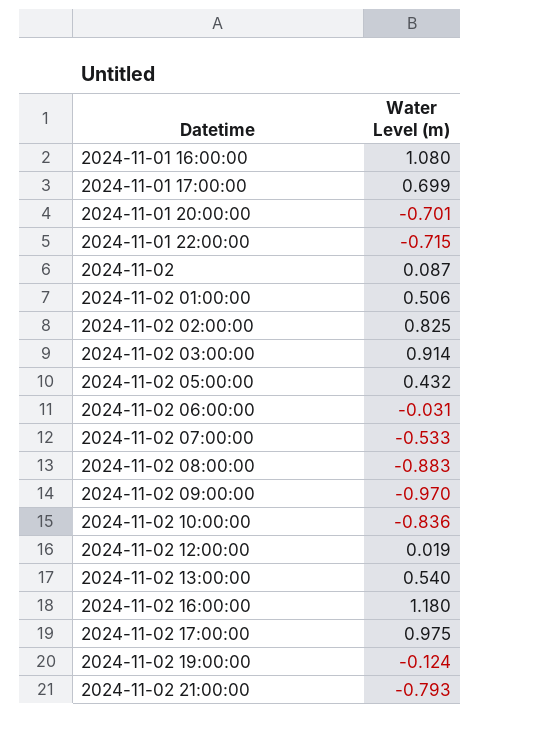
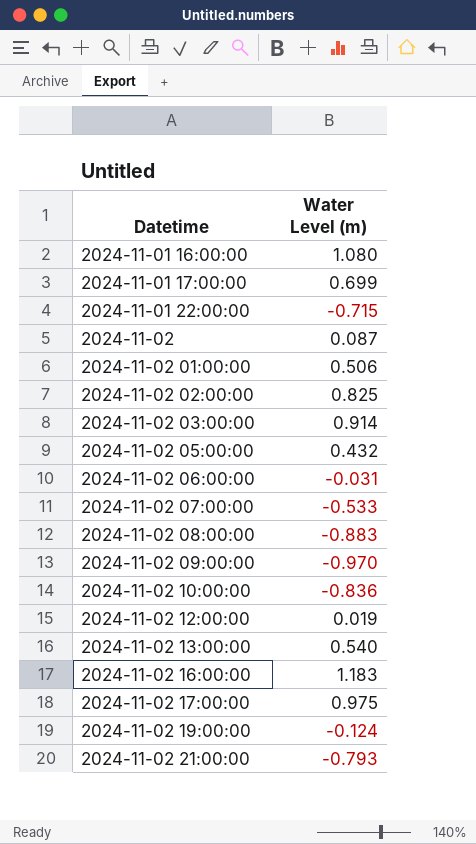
row 2024-11-01 20:00:00: -0.701 -> none
2024-11-02 16:00:00 | Water Level (m): 1.180 -> 1.183

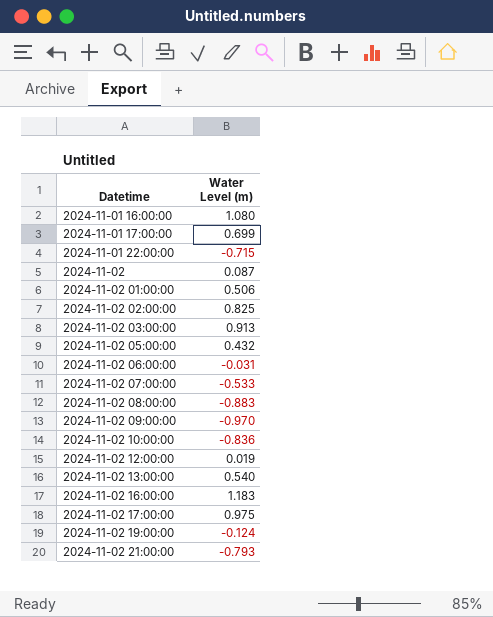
2024-11-02 03:00:00 | Water Level (m): 0.914 -> 0.913

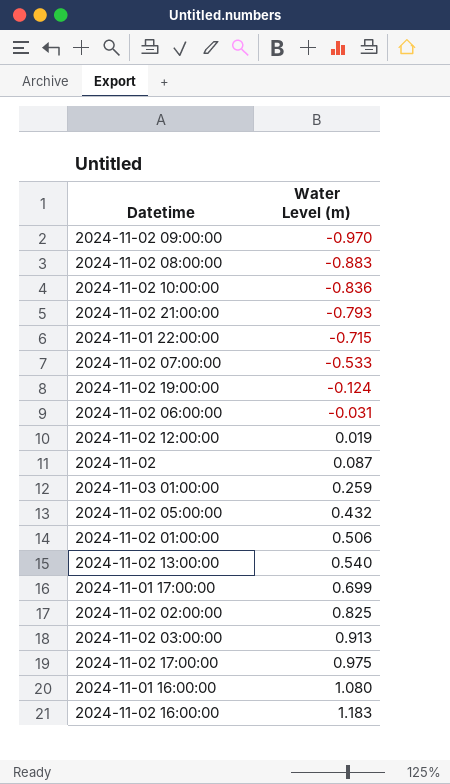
row order: Datetime ascending -> Water Level (m) ascending
row 2024-11-03 01:00:00: none -> 0.259

